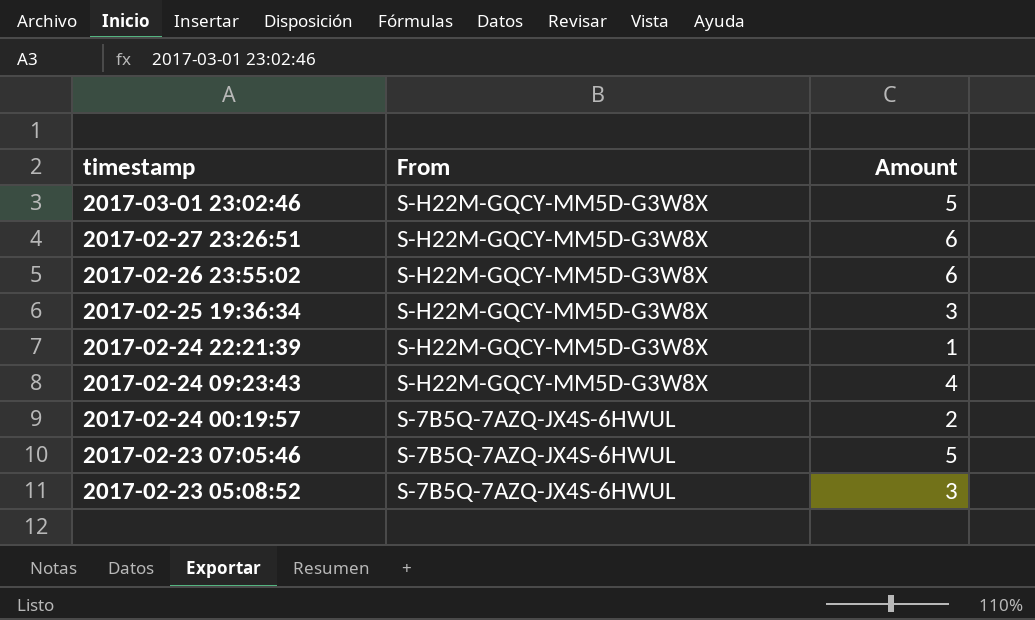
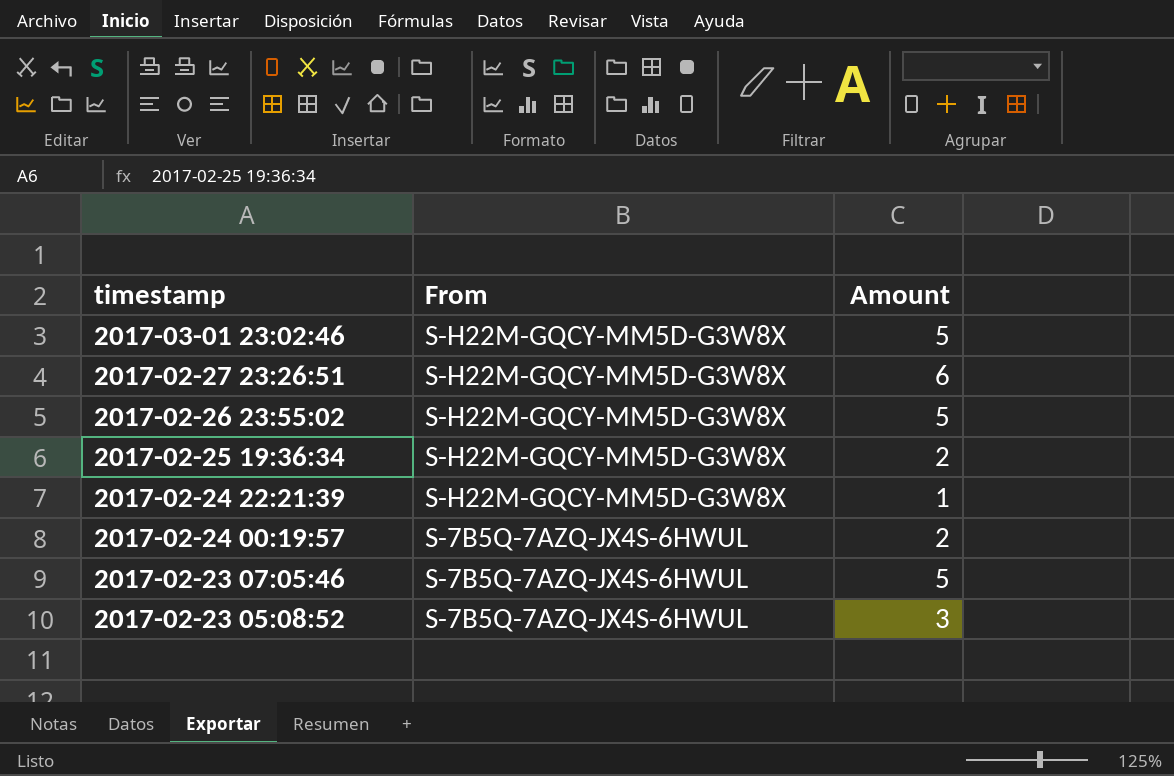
row 2017-02-24 09:23:43: S-H22M-GQCY-MM5D-G3W8X | 4 -> none
2017-02-26 23:55:02 | Amount: 6 -> 5
2017-02-25 19:36:34 | Amount: 3 -> 2

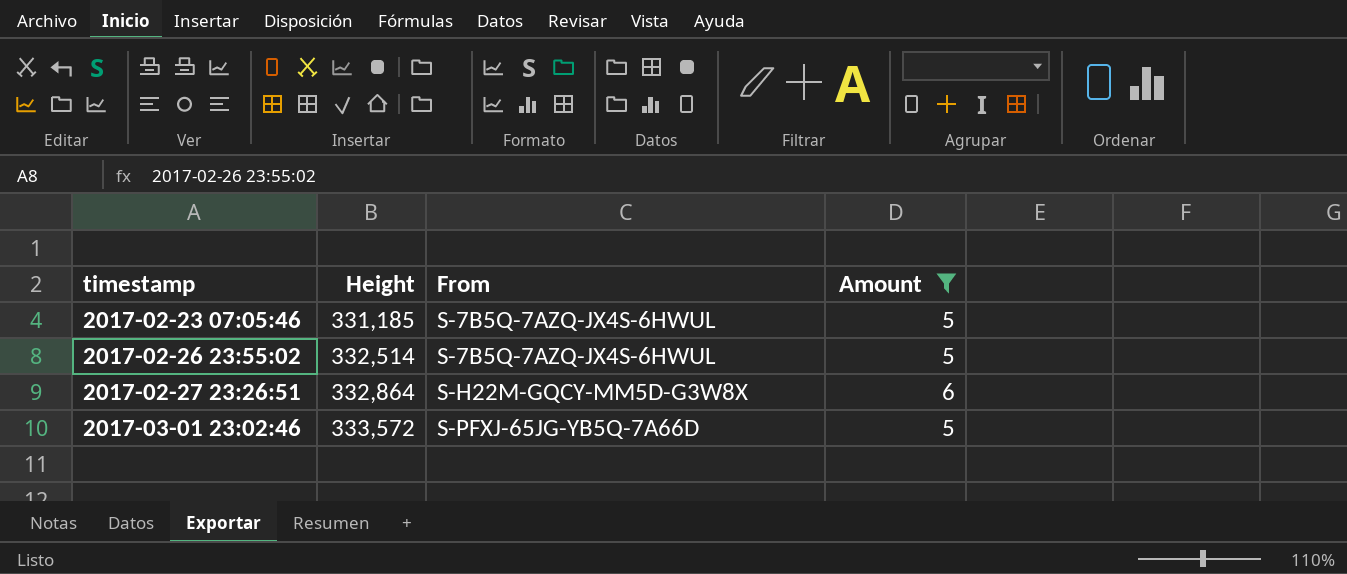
filter: none -> Amount >= 5
row order: timestamp descending -> timestamp ascending
column Height | position: none -> 2
2017-02-26 23:55:02 | From: S-H22M-GQCY-MM5D-G3W8X -> S-7B5Q-7AZQ-JX4S-6HWUL
2017-03-01 23:02:46 | From: S-H22M-GQCY-MM5D-G3W8X -> S-PFXJ-65JG-YB5Q-7A66D

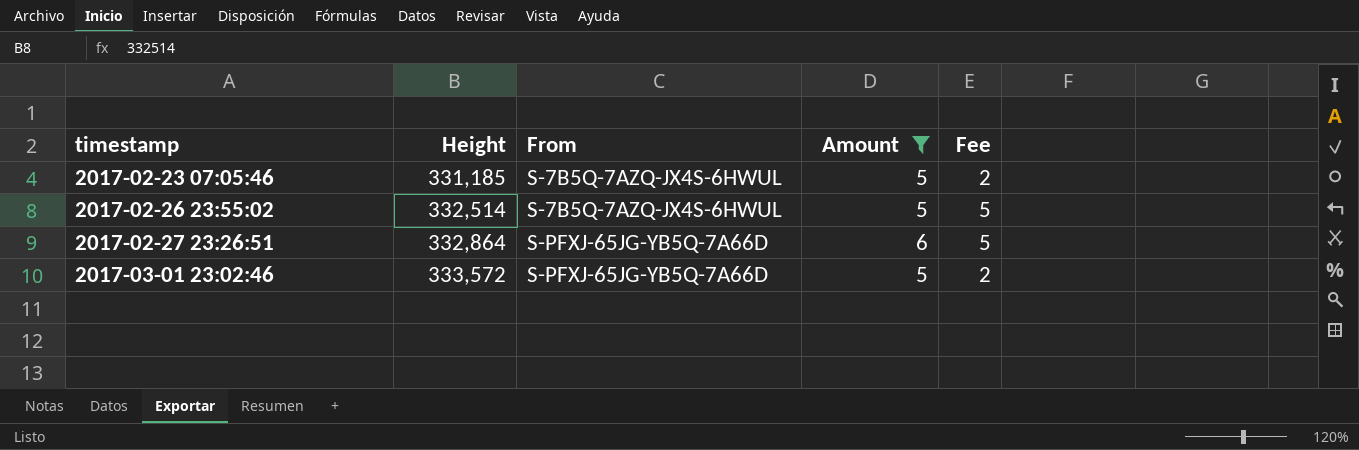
column Fee | position: none -> 5
2017-02-27 23:26:51 | From: S-H22M-GQCY-MM5D-G3W8X -> S-PFXJ-65JG-YB5Q-7A66D

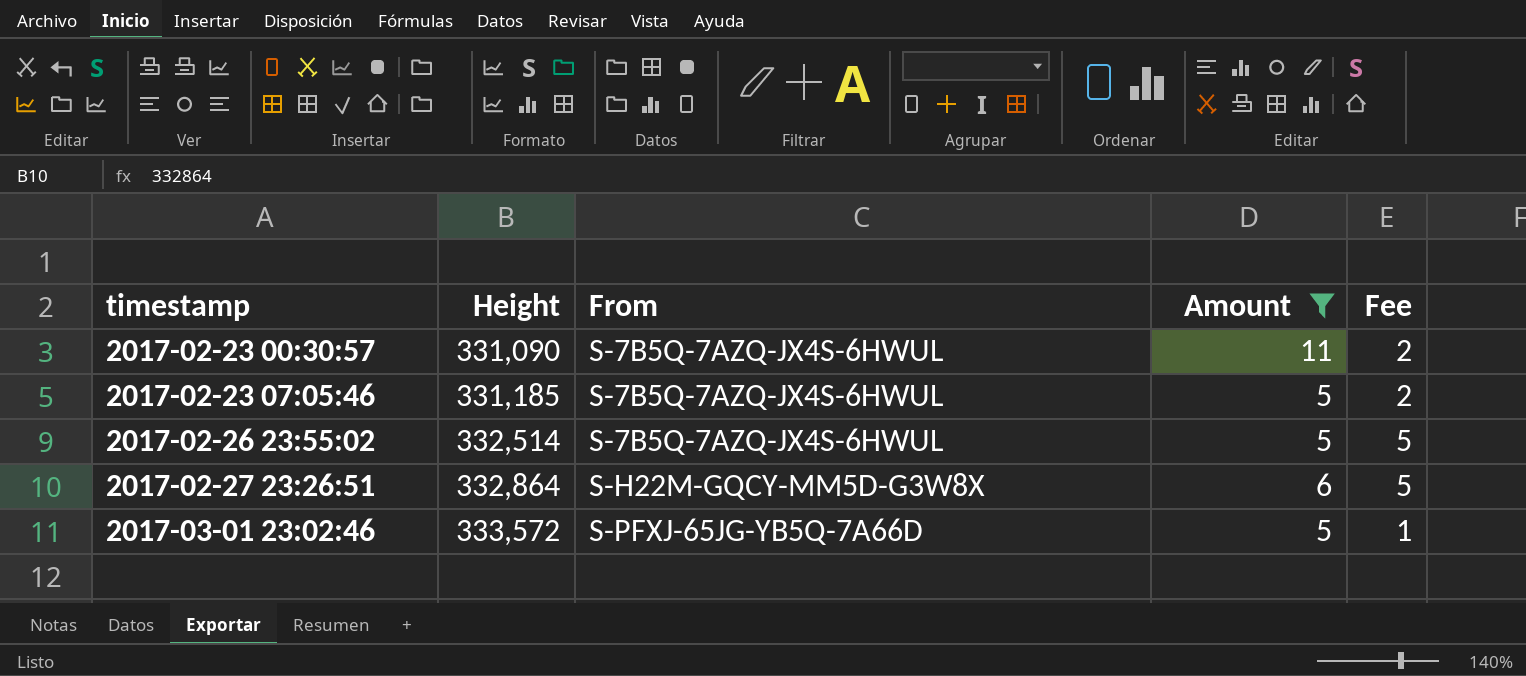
row 2017-02-23 00:30:57: none -> 331,090 | S-7B5Q-7AZQ-JX4S-6HWUL | 11 | 2
2017-02-27 23:26:51 | From: S-PFXJ-65JG-YB5Q-7A66D -> S-H22M-GQCY-MM5D-G3W8X
2017-03-01 23:02:46 | Fee: 2 -> 1

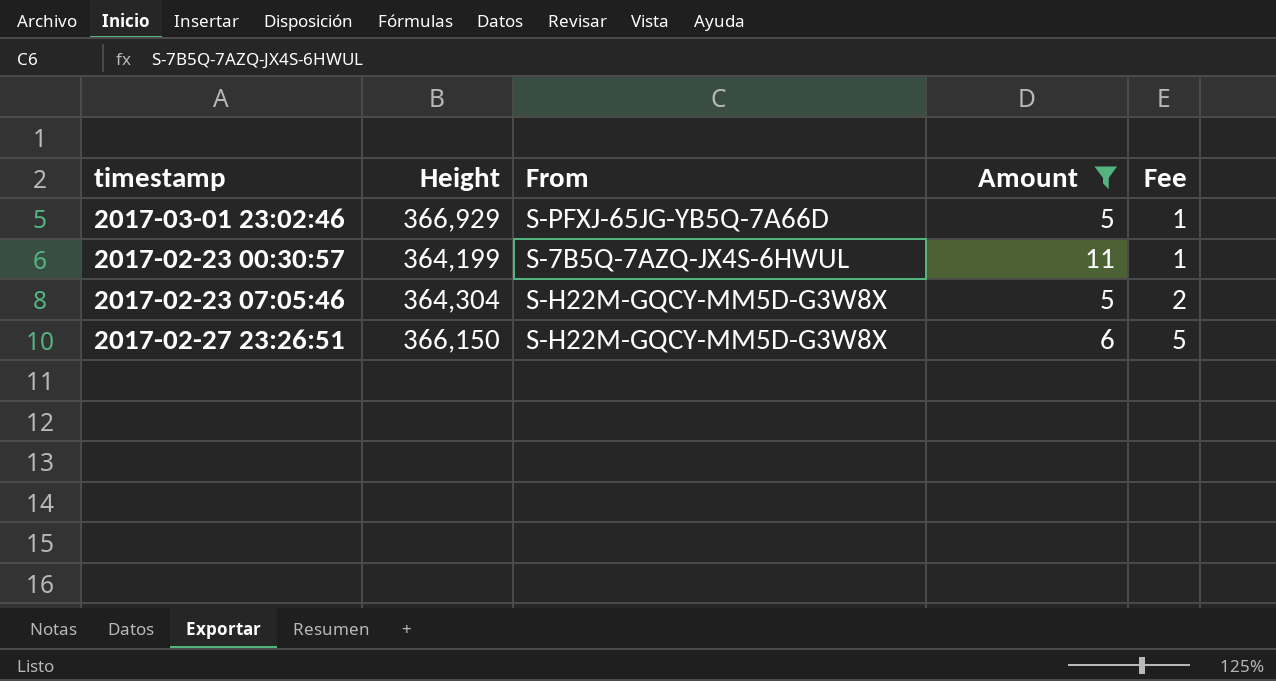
row order: timestamp ascending -> Fee ascending
row 2017-02-26 23:55:02: 332,514 | S-7B5Q-7AZQ-JX4S-6HWUL | 5 | 5 -> none
2017-03-01 23:02:46 | Height: 333,572 -> 366,929
2017-02-23 00:30:57 | Height: 331,090 -> 364,199
2017-02-23 00:30:57 | Fee: 2 -> 1
2017-02-23 07:05:46 | Height: 331,185 -> 364,304
2017-02-23 07:05:46 | From: S-7B5Q-7AZQ-JX4S-6HWUL -> S-H22M-GQCY-MM5D-G3W8X
2017-02-27 23:26:51 | Height: 332,864 -> 366,150

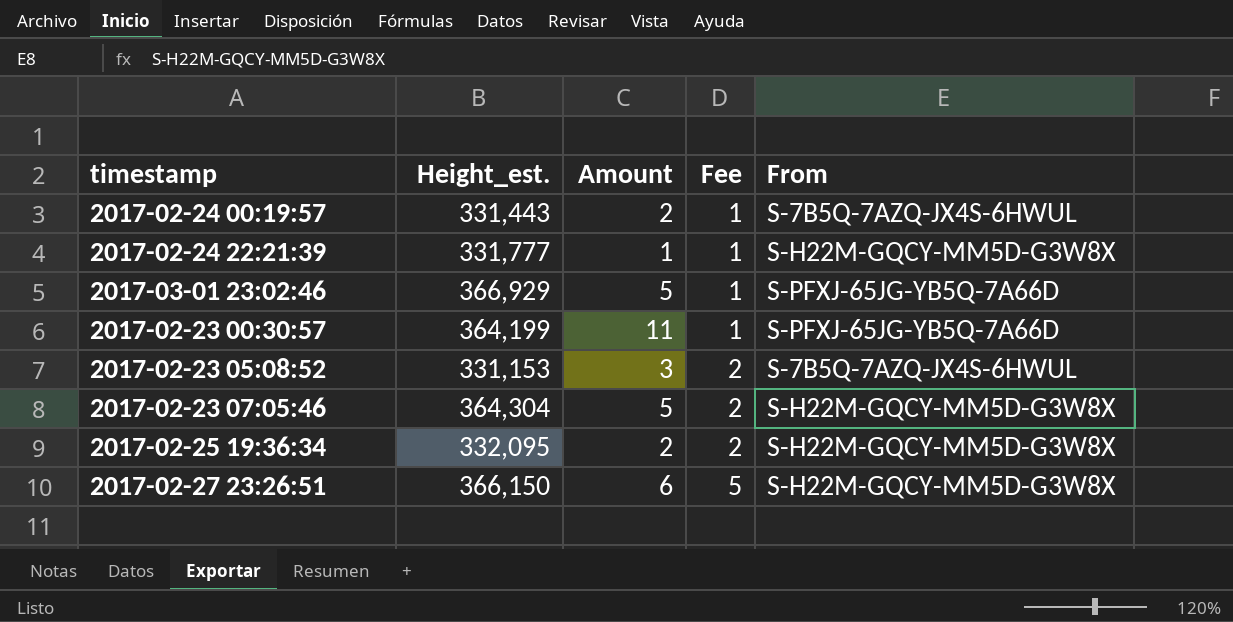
filter: Amount >= 5 -> none
column name: Height -> Height_est.
column From | position: 3 -> 5
2017-02-23 00:30:57 | From: S-7B5Q-7AZQ-JX4S-6HWUL -> S-PFXJ-65JG-YB5Q-7A66D

